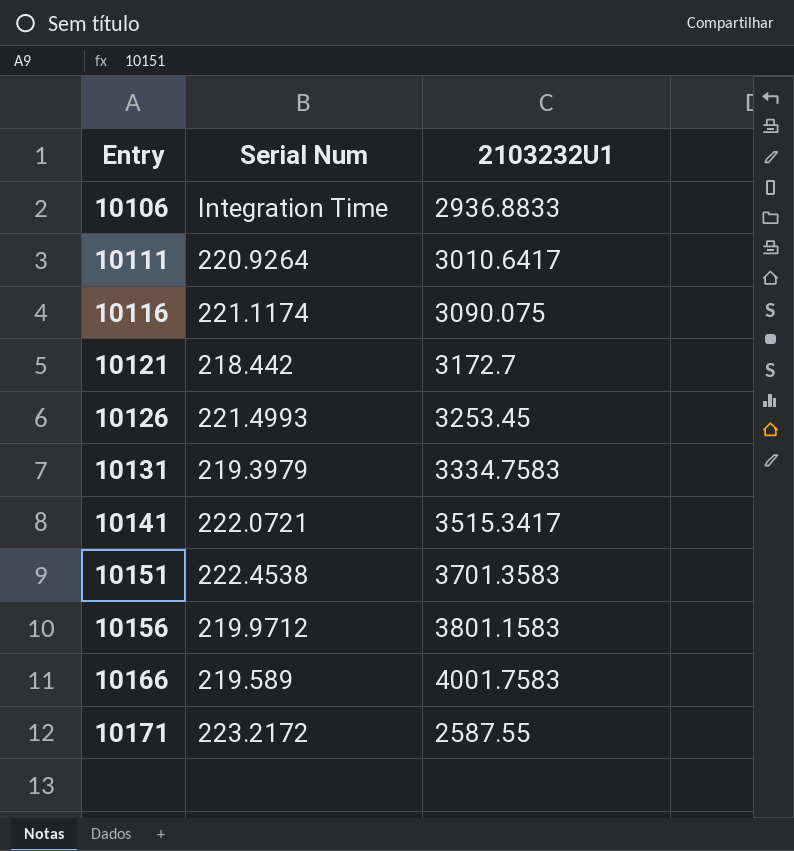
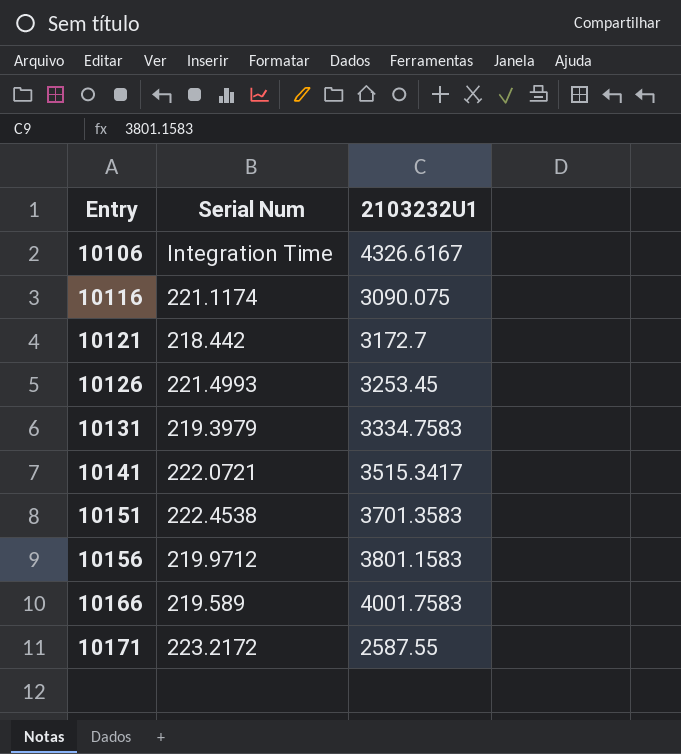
row 10111: 220.9264 | 3010.6417 -> none
10106 | 2103232U1: 2936.8833 -> 4326.6167

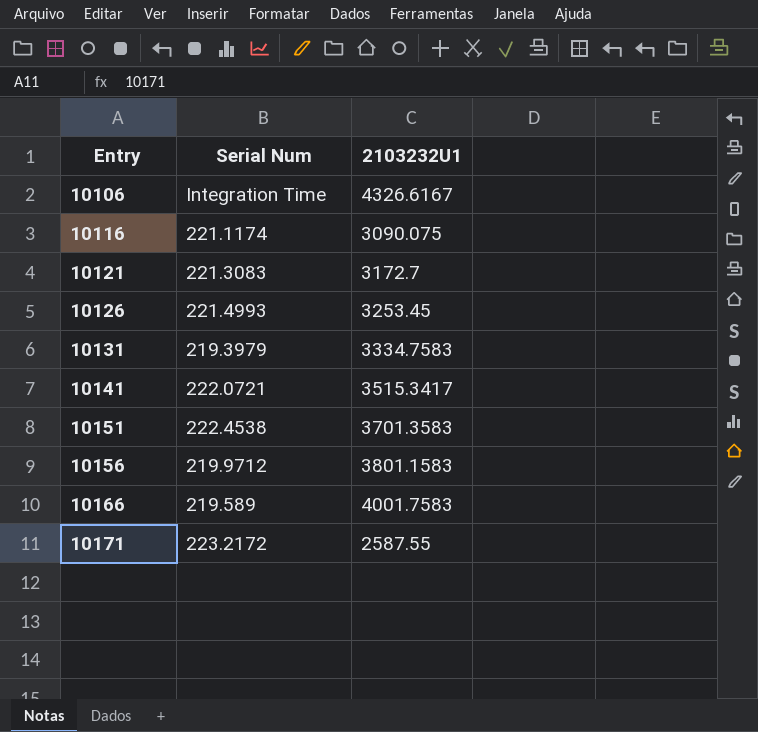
10121 | Serial Num: 218.442 -> 221.3083

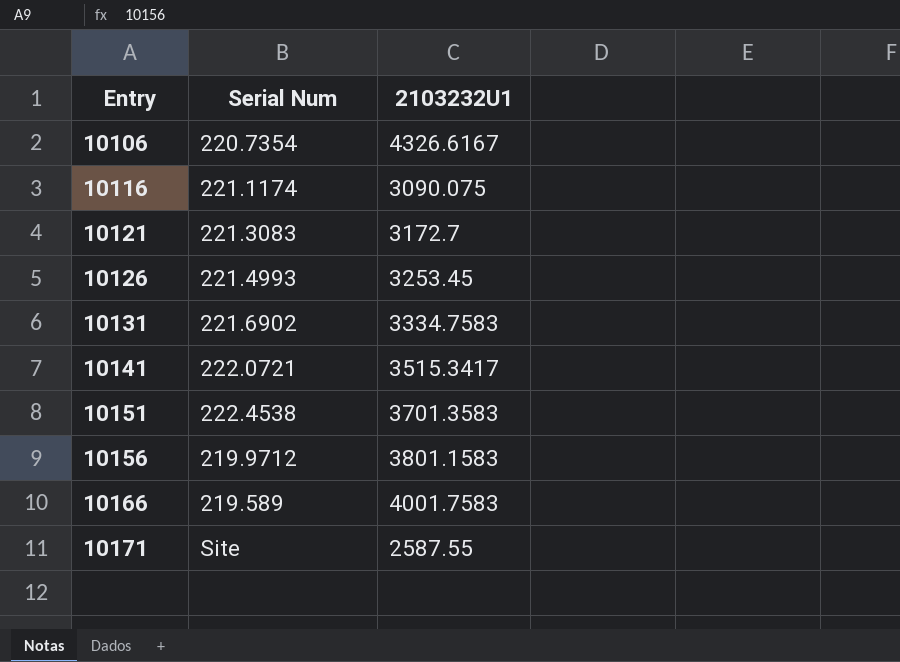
10106 | Serial Num: Integration Time -> 220.7354
10131 | Serial Num: 219.3979 -> 221.6902
10171 | Serial Num: 223.2172 -> Site

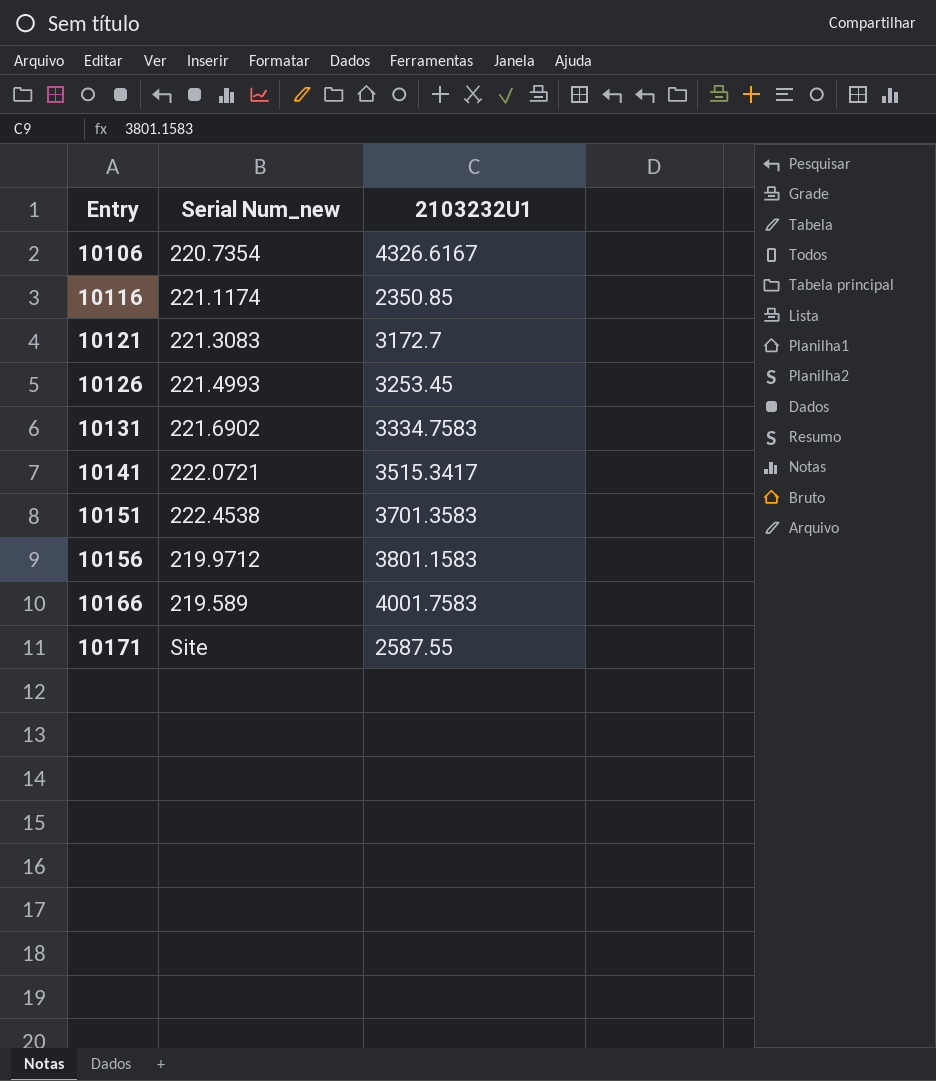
column name: Serial Num -> Serial Num_new
10116 | 2103232U1: 3090.075 -> 2350.85

